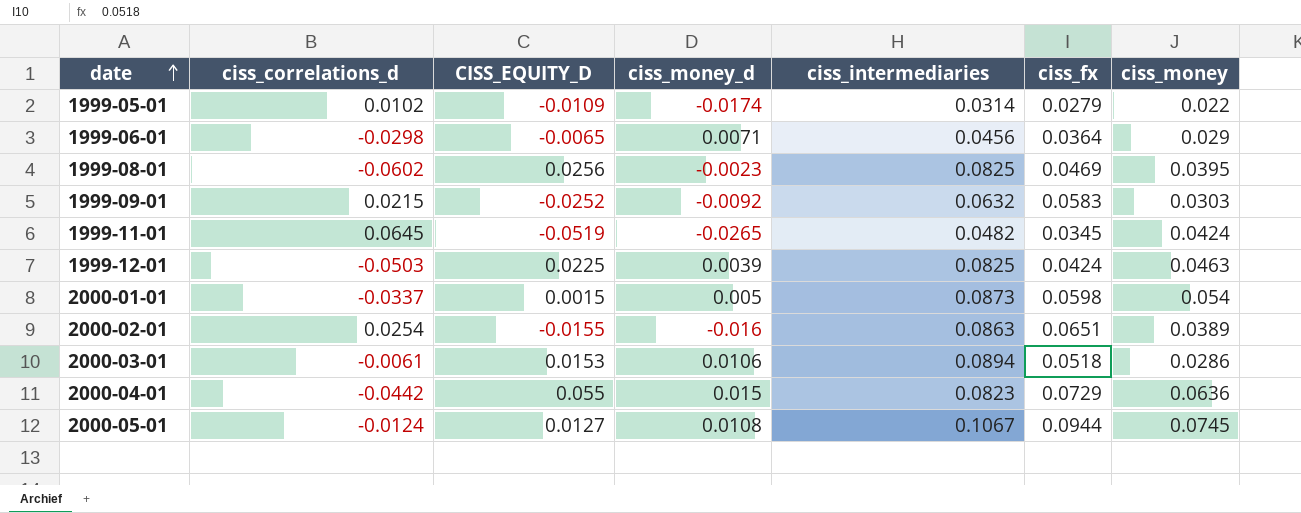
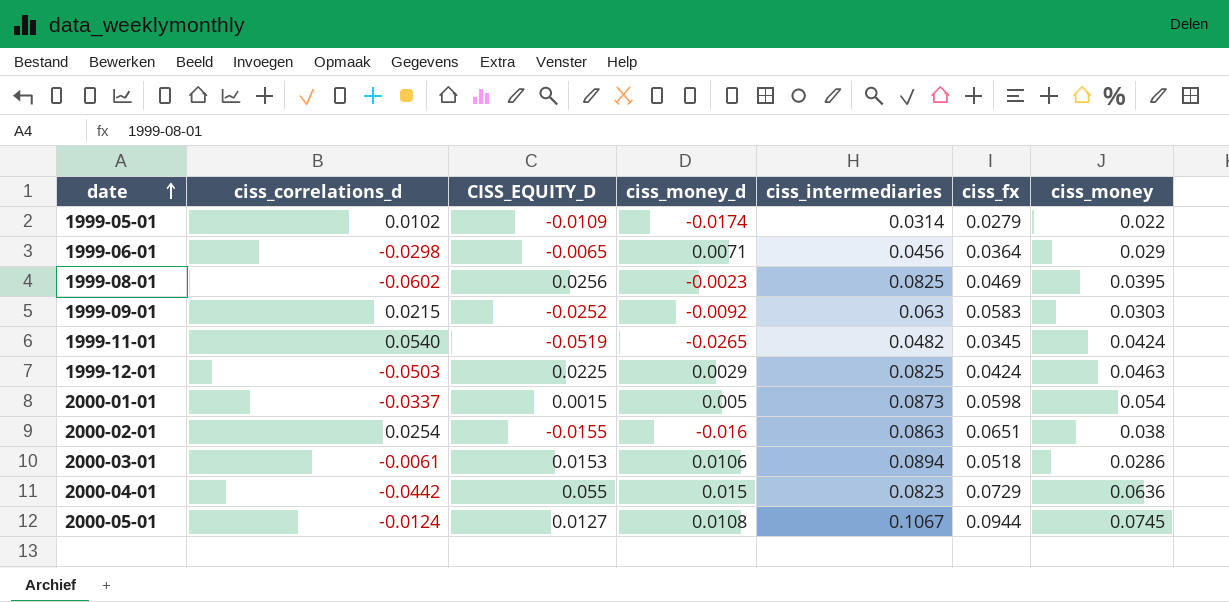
1999-09-01 | ciss_intermediaries: 0.0632 -> 0.063
1999-11-01 | ciss_correlations_d: 0.0645 -> 0.0540
1999-12-01 | ciss_money_d: 0.0039 -> 0.0029
2000-02-01 | ciss_money: 0.0389 -> 0.038

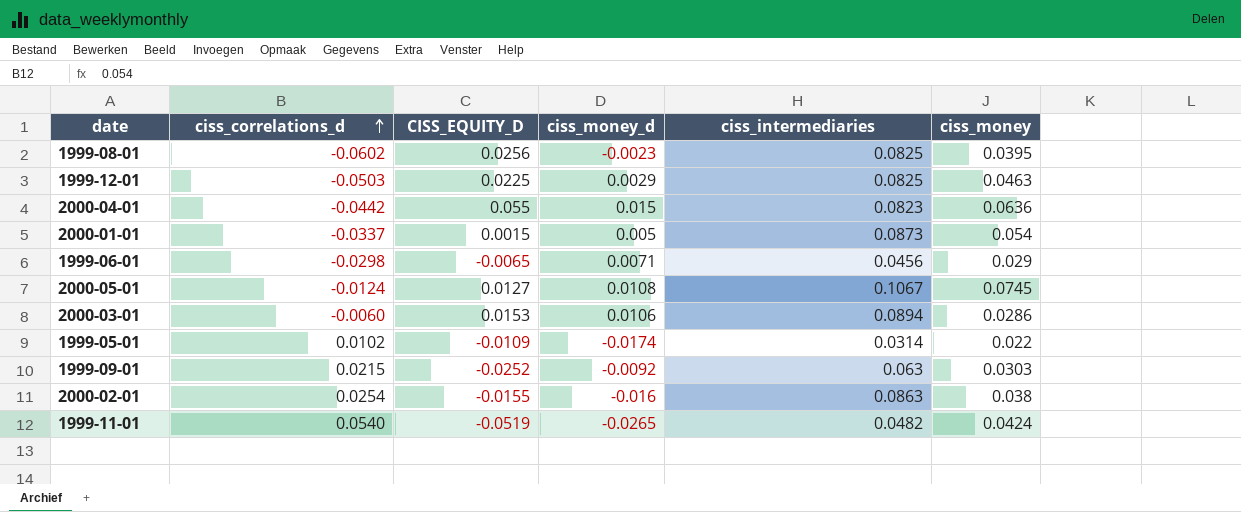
row order: date ascending -> ciss_correlations_d ascending
column ciss_fx | position: 6 -> none
2000-03-01 | ciss_correlations_d: -0.0061 -> -0.0060

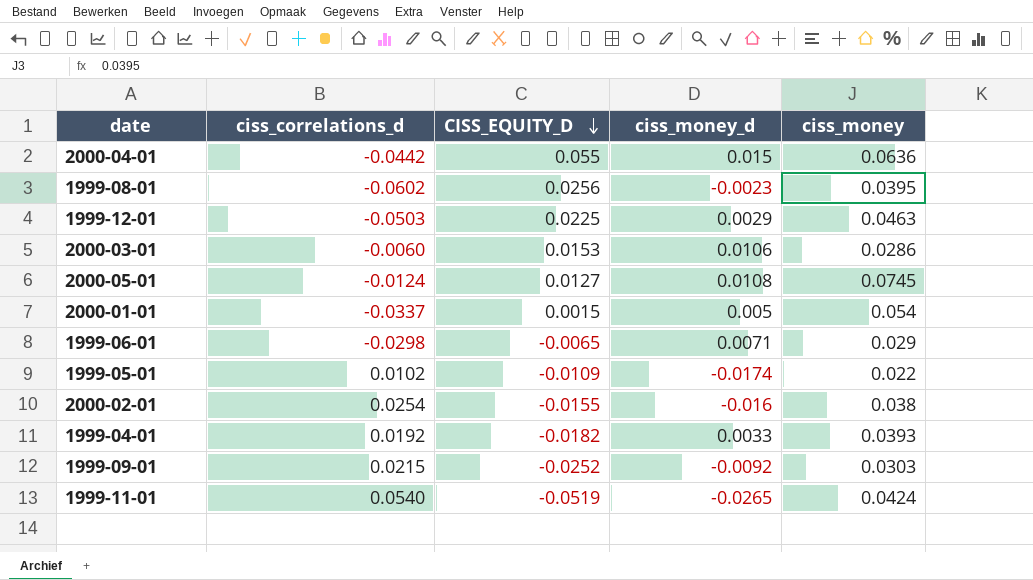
row order: ciss_correlations_d ascending -> CISS_EQUITY_D descending
column ciss_intermediaries | position: 5 -> none
row 1999-04-01: none -> 0.0192 | -0.0182 | 0.0033 | 0.0393

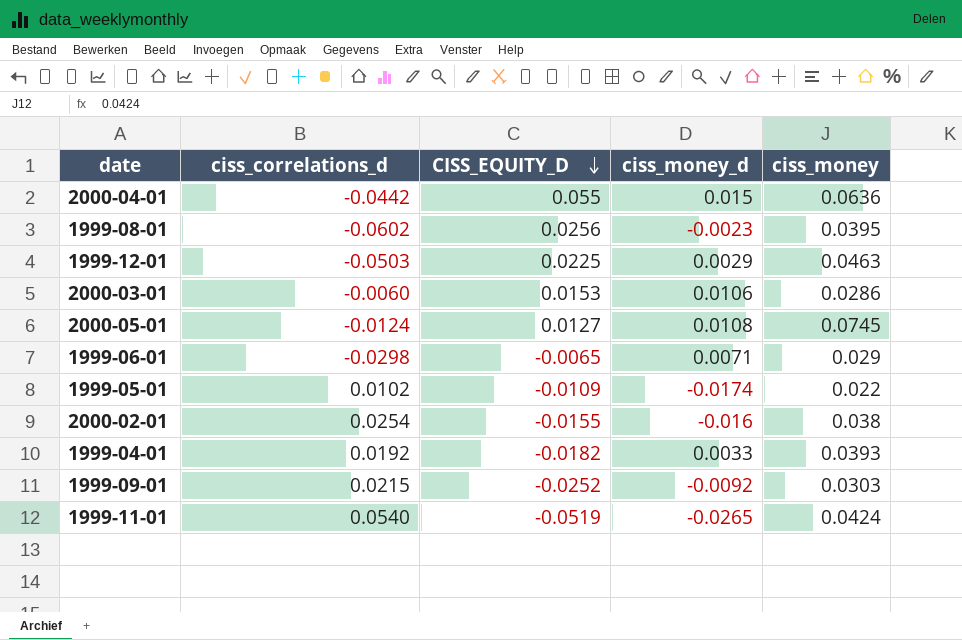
row 2000-01-01: -0.0337 | 0.0015 | 0.005 | 0.054 -> none

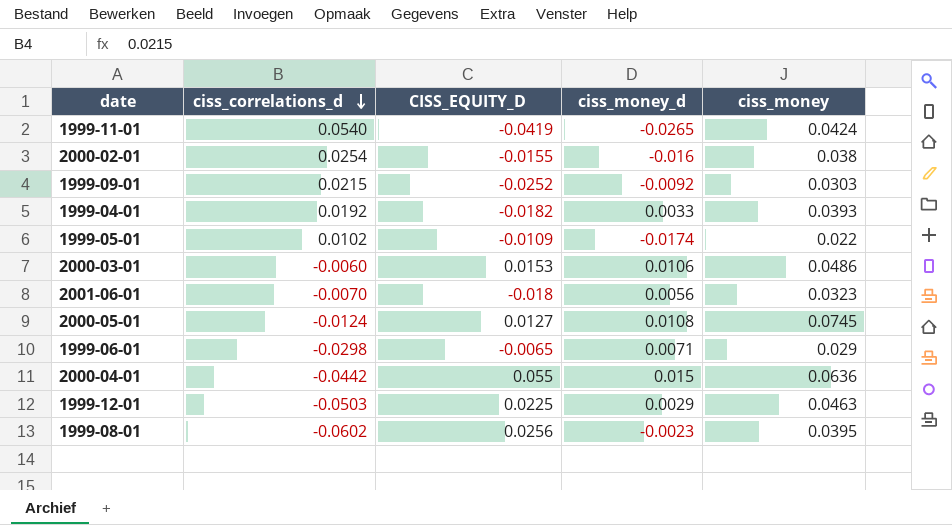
row order: CISS_EQUITY_D descending -> ciss_correlations_d descending
1999-11-01 | CISS_EQUITY_D: -0.0519 -> -0.0419
2000-03-01 | ciss_money: 0.0286 -> 0.0486
row 2001-06-01: none -> -0.0070 | -0.018 | 0.0056 | 0.0323

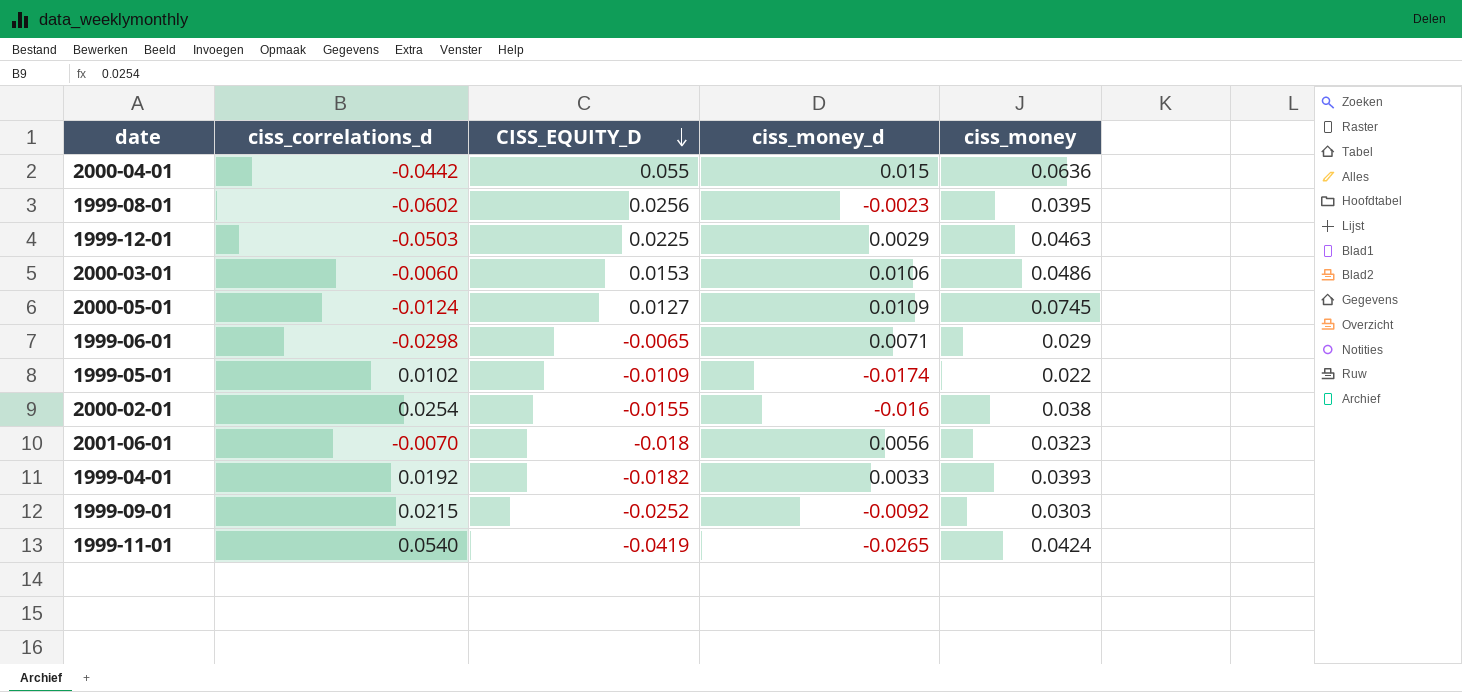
row order: ciss_correlations_d descending -> CISS_EQUITY_D descending
2000-05-01 | ciss_money_d: 0.0108 -> 0.0109

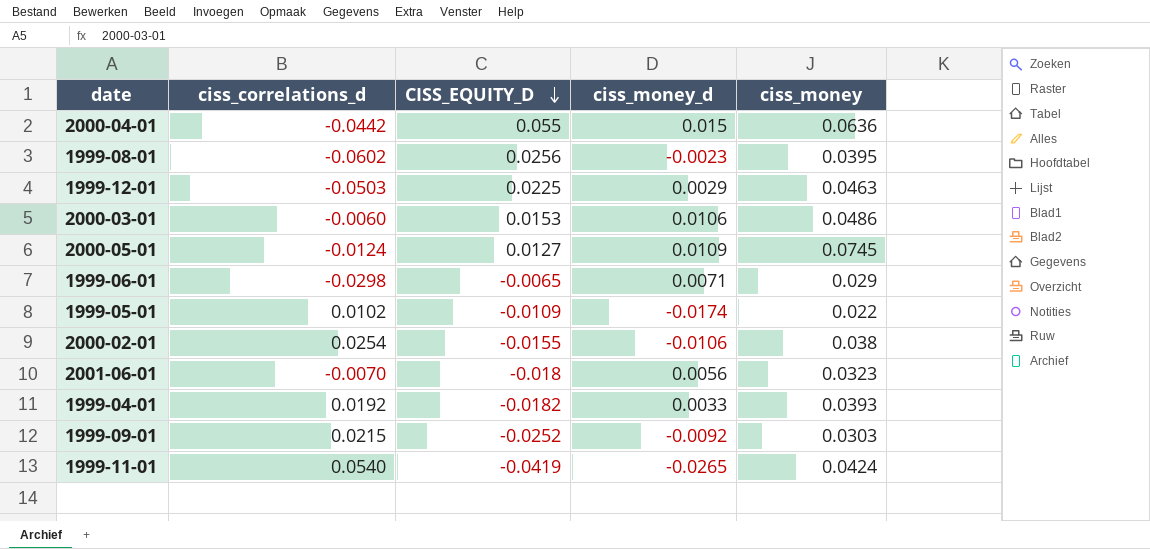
2000-02-01 | ciss_money_d: -0.016 -> -0.0106

